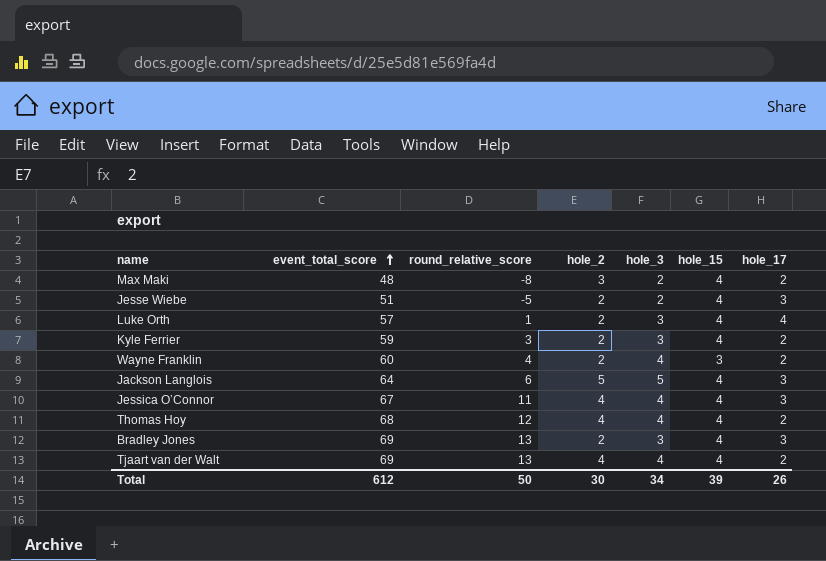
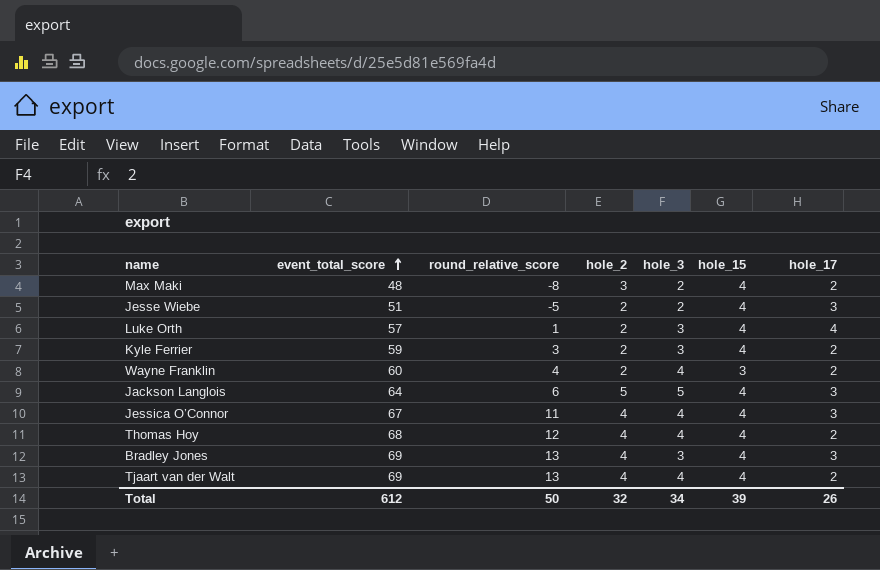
Bradley Jones | hole_2: 2 -> 4
Total | hole_2: 30 -> 32

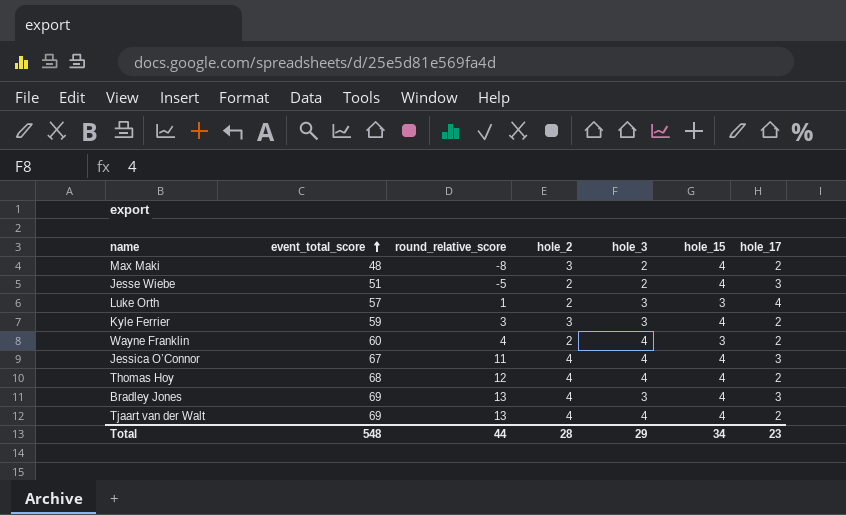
row Jackson Langlois: 64 | 6 | 5 | 5 | 4 | 3 -> none
Luke Orth | hole_15: 4 -> 3
Kyle Ferrier | hole_2: 2 -> 3
Total | event_total_score: 612 -> 548
Total | round_relative_score: 50 -> 44
Total | hole_2: 32 -> 28
Total | hole_3: 34 -> 29
Total | hole_15: 39 -> 34
Total | hole_17: 26 -> 23

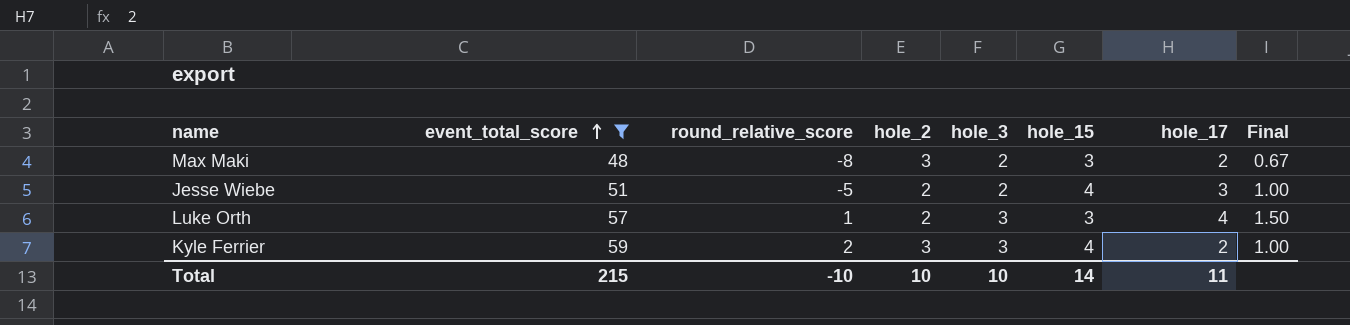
filter: none -> event_total_score <= 59
column Final | formula: none -> [hole_3] / [hole_2]
Max Maki | hole_15: 4 -> 3
Kyle Ferrier | round_relative_score: 3 -> 2
Total | event_total_score: 548 -> 215
Total | round_relative_score: 44 -> -10
Total | hole_2: 28 -> 10
Total | hole_3: 29 -> 10
Total | hole_15: 34 -> 14
Total | hole_17: 23 -> 11

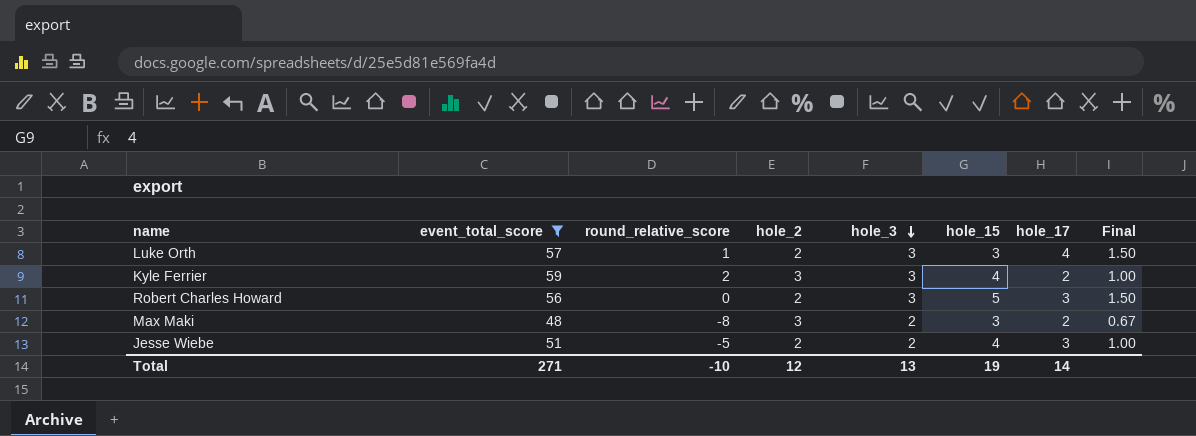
row order: event_total_score ascending -> hole_3 descending
row Robert Charles Howard: none -> 56 | 0 | 2 | 3 | 5 | 3 | 1.50
Total | event_total_score: 215 -> 271
Total | hole_2: 10 -> 12
Total | hole_3: 10 -> 13
Total | hole_15: 14 -> 19
Total | hole_17: 11 -> 14

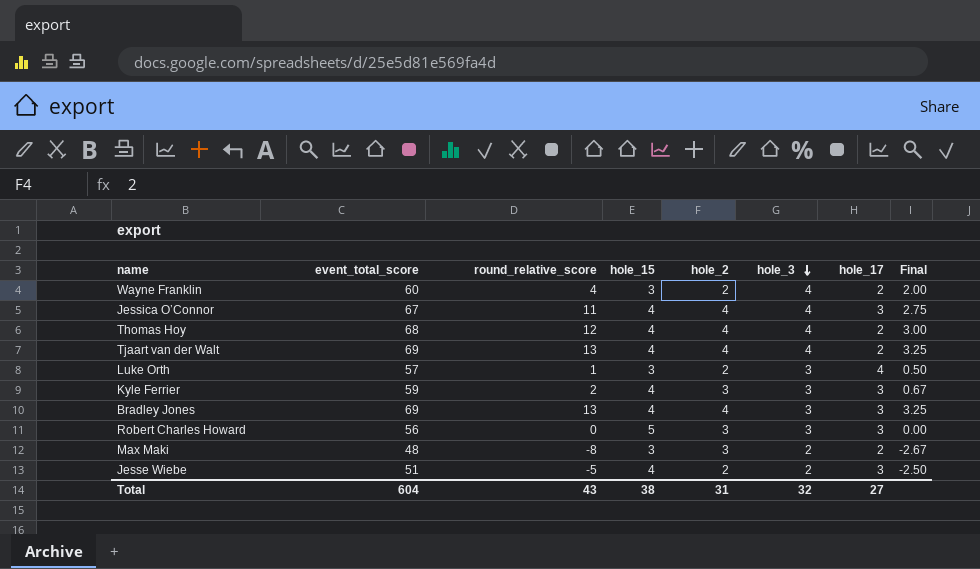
filter: event_total_score <= 59 -> none
column hole_15 | position: 6 -> 4
column Final | formula: [hole_3] / [hole_2] -> [round_relative_score] / [hole_2]
Kyle Ferrier | hole_17: 2 -> 3
Robert Charles Howard | hole_2: 2 -> 3
Total | event_total_score: 271 -> 604
Total | round_relative_score: -10 -> 43
Total | hole_15: 19 -> 38
Total | hole_2: 12 -> 31
Total | hole_3: 13 -> 32
Total | hole_17: 14 -> 27

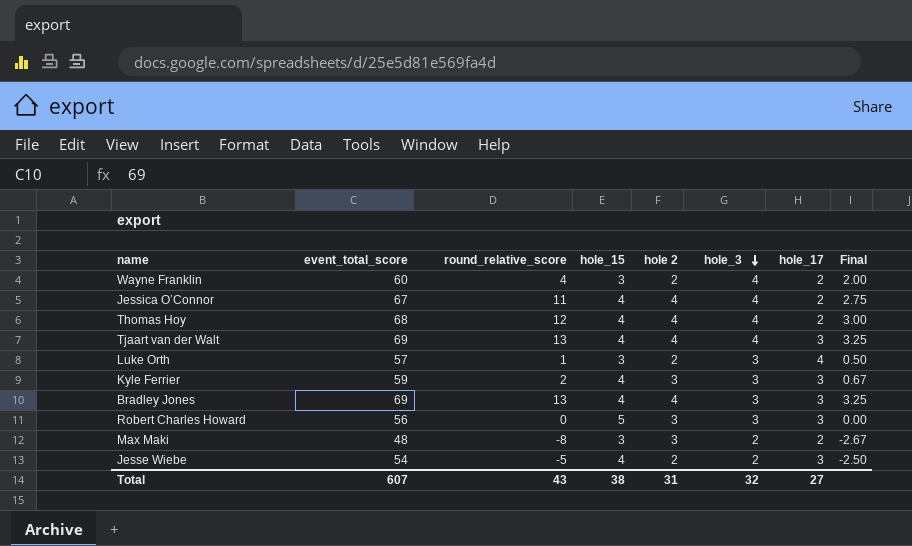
column name: hole_2 -> hole 2
Jessica O’Connor | hole_17: 3 -> 2
Tjaart van der Walt | hole_17: 2 -> 3
Jesse Wiebe | event_total_score: 51 -> 54
Total | event_total_score: 604 -> 607

